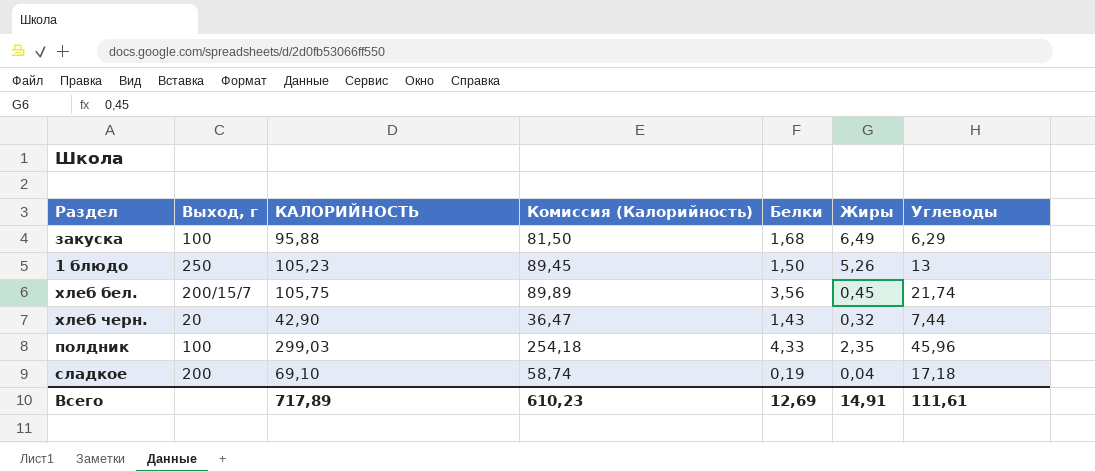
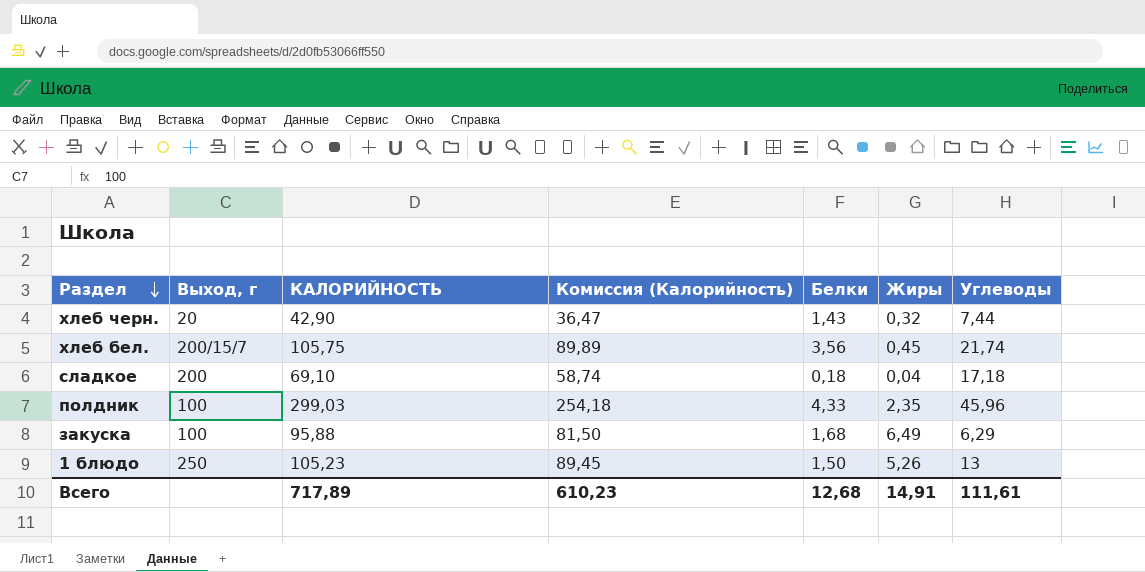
row order: none -> Раздел descending
сладкое | Белки: 0,19 -> 0,18
Всего | Белки: 12,69 -> 12,68

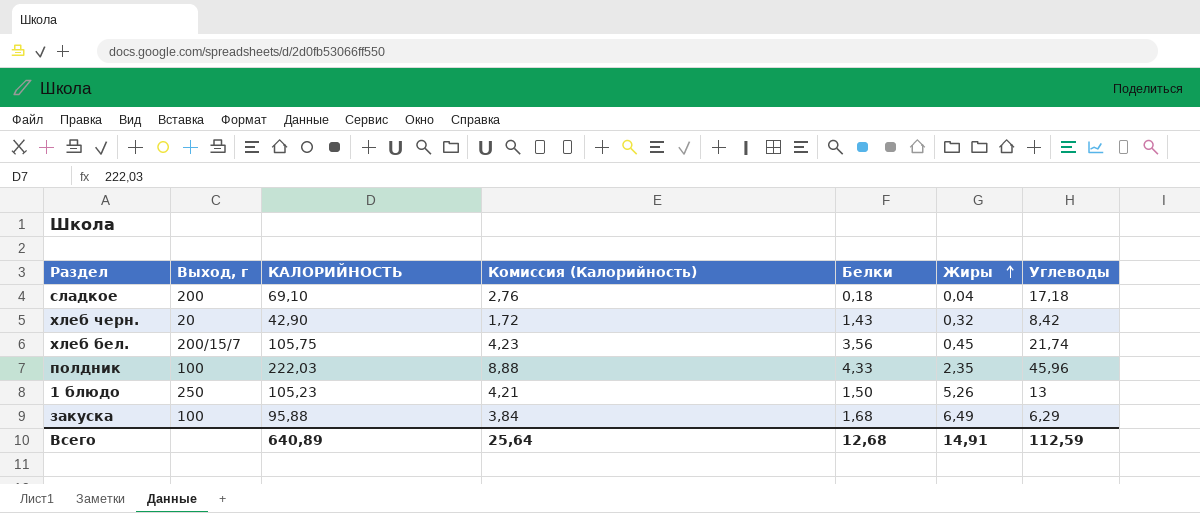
row order: Раздел descending -> Жиры ascending
column Комиссия (Калорийность) | formula: [КАЛОРИЙНОСТЬ] * 0,85 -> [КАЛОРИЙНОСТЬ] * 0,04
хлеб черн. | Углеводы: 7,44 -> 8,42
полдник | КАЛОРИЙНОСТЬ: 299,03 -> 222,03
Всего | КАЛОРИЙНОСТЬ: 717,89 -> 640,89
Всего | Комиссия (Калорийность): 610,23 -> 25,64
Всего | Углеводы: 111,61 -> 112,59

